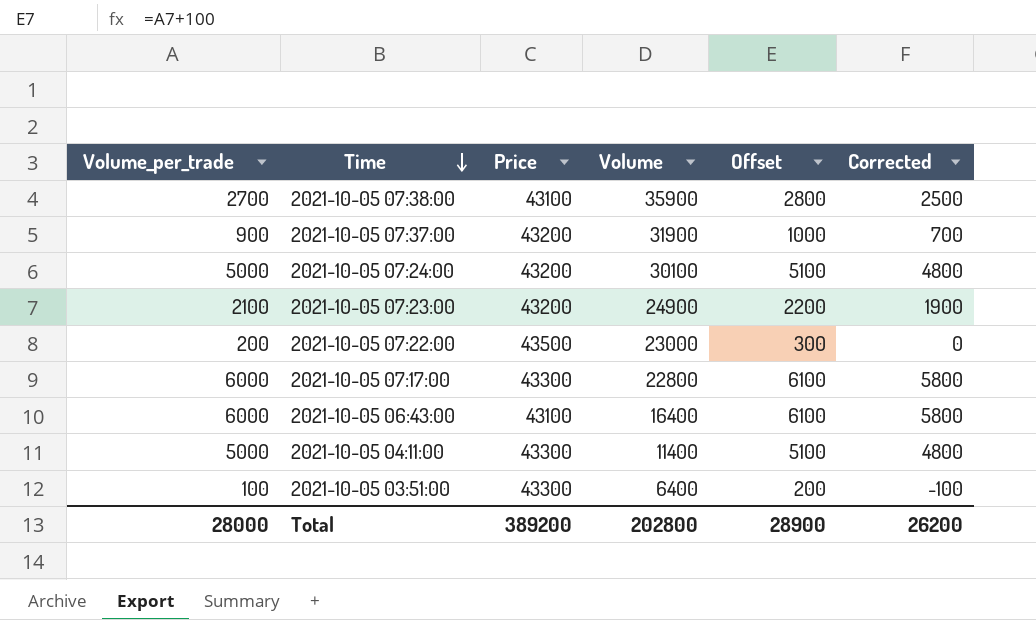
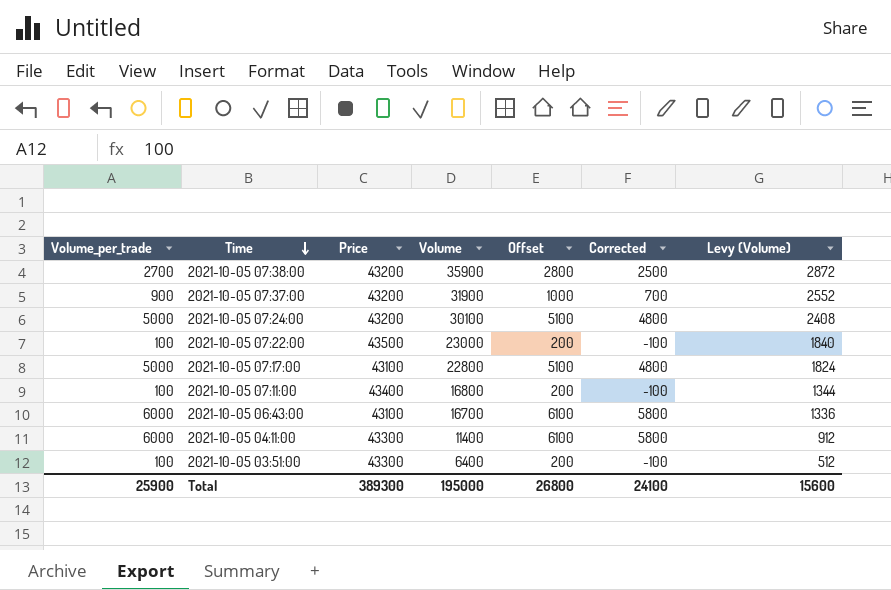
column Levy (Volume) | formula: none -> [Volume] * 0.08
row 2021-10-05 07:23:00: 2100 | 43200 | 24900 | 2200 | 1900 -> none
2021-10-05 07:38:00 | Price: 43100 -> 43200
2021-10-05 07:22:00 | Volume_per_trade: 200 -> 100
2021-10-05 07:22:00 | Offset: 300 -> 200
2021-10-05 07:22:00 | Corrected: 0 -> -100
2021-10-05 07:17:00 | Volume_per_trade: 6000 -> 5000
2021-10-05 07:17:00 | Price: 43300 -> 43100
2021-10-05 07:17:00 | Offset: 6100 -> 5100
2021-10-05 07:17:00 | Corrected: 5800 -> 4800
row 2021-10-05 07:11:00: none -> 100 | 43400 | 16800 | 200 | -100 | 1344
2021-10-05 06:43:00 | Volume: 16400 -> 16700
2021-10-05 04:11:00 | Volume_per_trade: 5000 -> 6000
2021-10-05 04:11:00 | Offset: 5100 -> 6100
2021-10-05 04:11:00 | Corrected: 4800 -> 5800
Total | Volume_per_trade: 28000 -> 25900
Total | Price: 389200 -> 389300
Total | Volume: 202800 -> 195000
Total | Offset: 28900 -> 26800
Total | Corrected: 26200 -> 24100

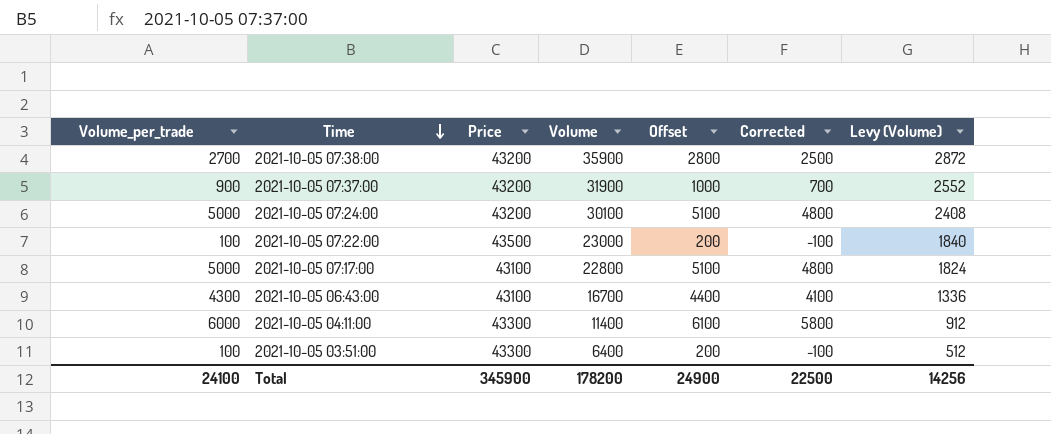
row 2021-10-05 07:11:00: 100 | 43400 | 16800 | 200 | -100 | 1344 -> none
2021-10-05 06:43:00 | Volume_per_trade: 6000 -> 4300
2021-10-05 06:43:00 | Offset: 6100 -> 4400
2021-10-05 06:43:00 | Corrected: 5800 -> 4100
Total | Volume_per_trade: 25900 -> 24100
Total | Price: 389300 -> 345900
Total | Volume: 195000 -> 178200
Total | Offset: 26800 -> 24900
Total | Corrected: 24100 -> 22500
Total | Levy (Volume): 15600 -> 14256

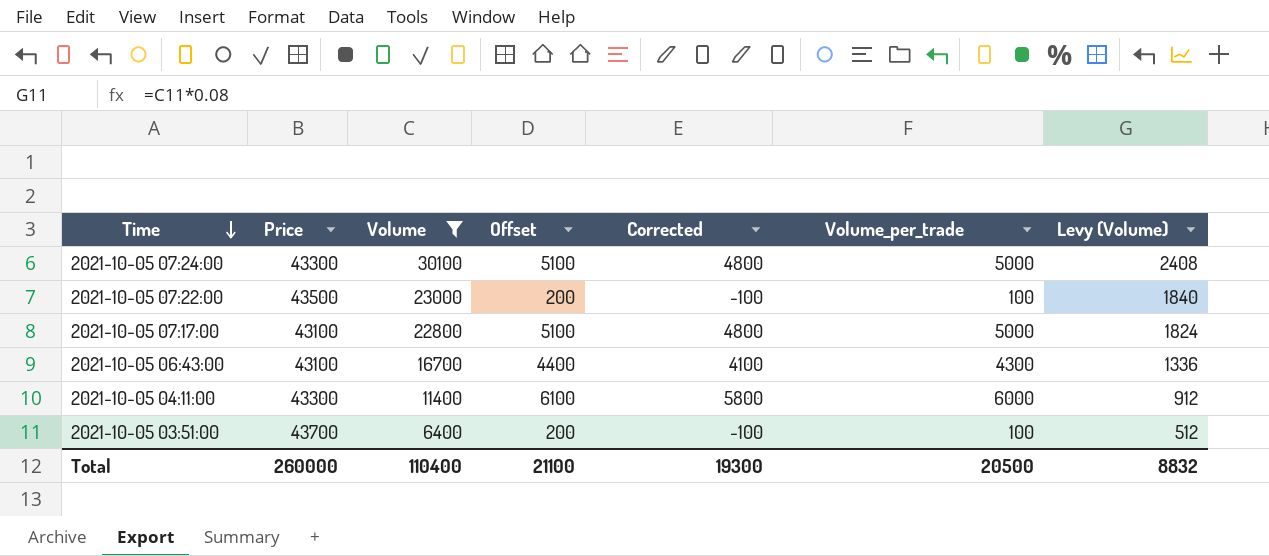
filter: none -> Volume <= 30100
column Volume_per_trade | position: 1 -> 6
2021-10-05 07:24:00 | Price: 43200 -> 43300
2021-10-05 03:51:00 | Price: 43300 -> 43700
Total | Price: 345900 -> 260000
Total | Volume: 178200 -> 110400
Total | Offset: 24900 -> 21100
Total | Corrected: 22500 -> 19300
Total | Volume_per_trade: 24100 -> 20500
Total | Levy (Volume): 14256 -> 8832

